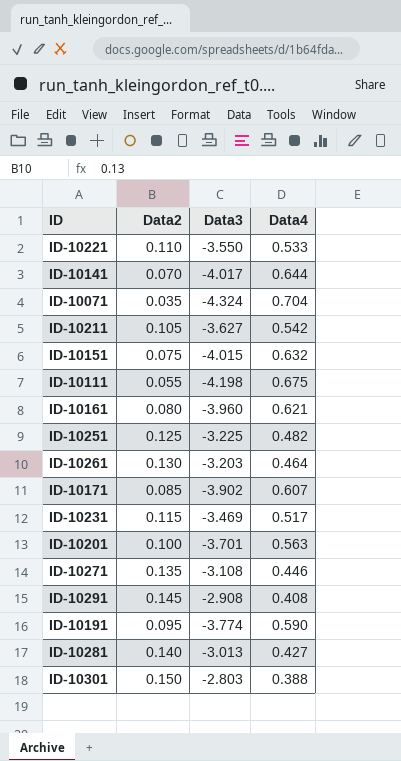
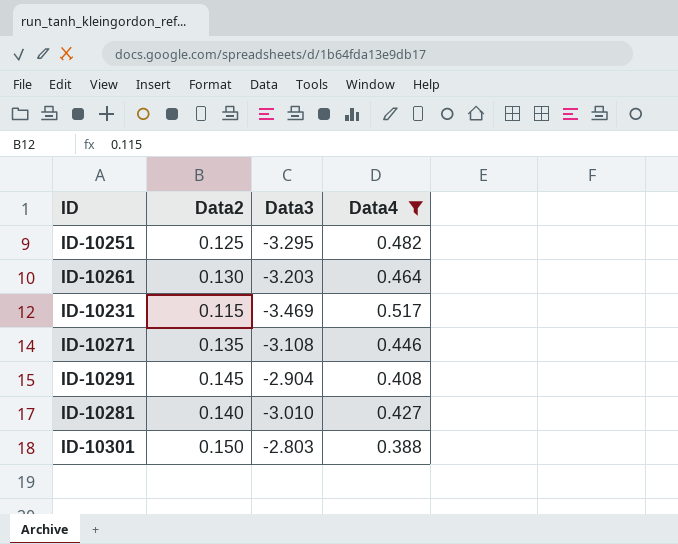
filter: none -> Data4 <= 0.517
ID-10251 | Data3: -3.225 -> -3.295
ID-10291 | Data3: -2.908 -> -2.904
ID-10281 | Data3: -3.013 -> -3.010

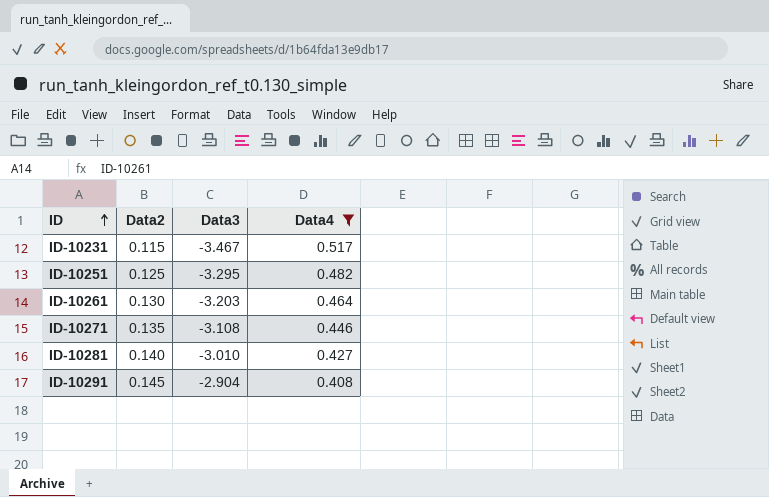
row order: none -> ID ascending
row ID-10301: 0.150 | -2.803 | 0.388 -> none
ID-10231 | Data3: -3.469 -> -3.467

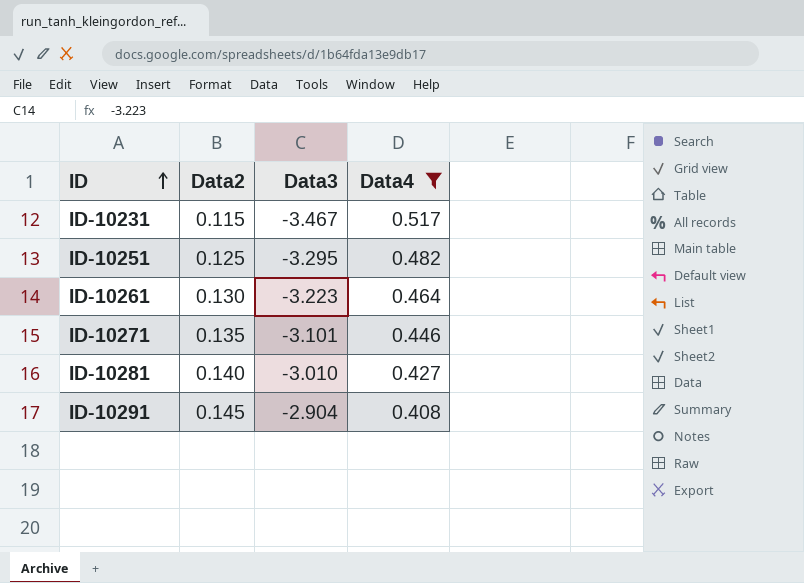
ID-10261 | Data3: -3.203 -> -3.223
ID-10271 | Data3: -3.108 -> -3.101

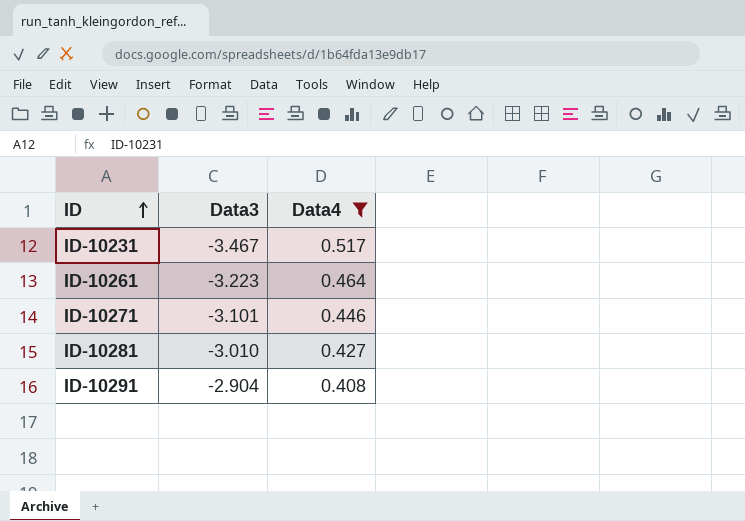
column Data2 | position: 2 -> none
row ID-10251: 0.125 | -3.295 | 0.482 -> none

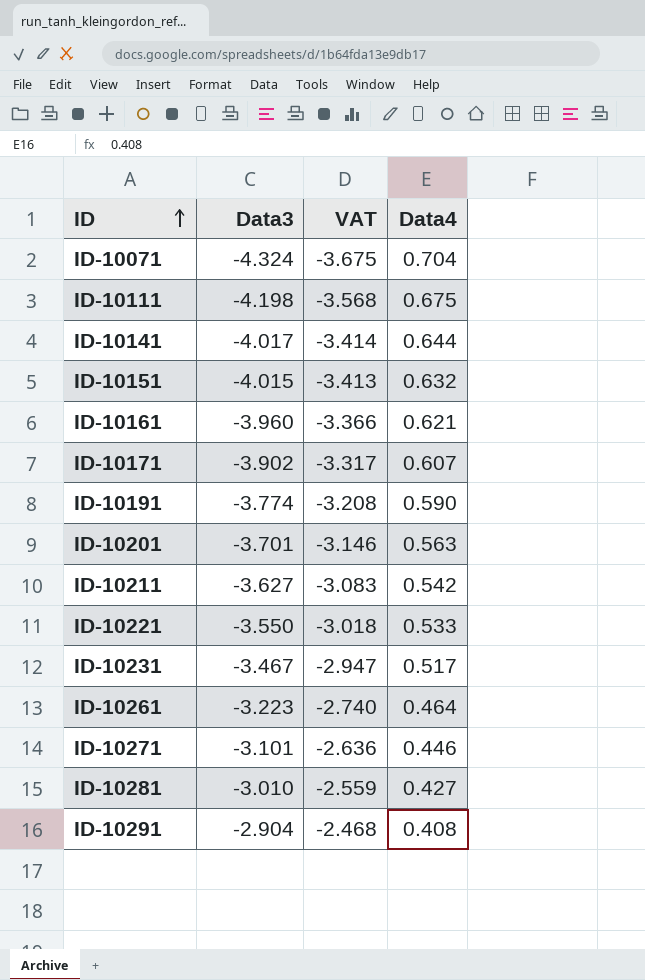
filter: Data4 <= 0.517 -> none
column VAT | formula: none -> [Data3] * 0.85

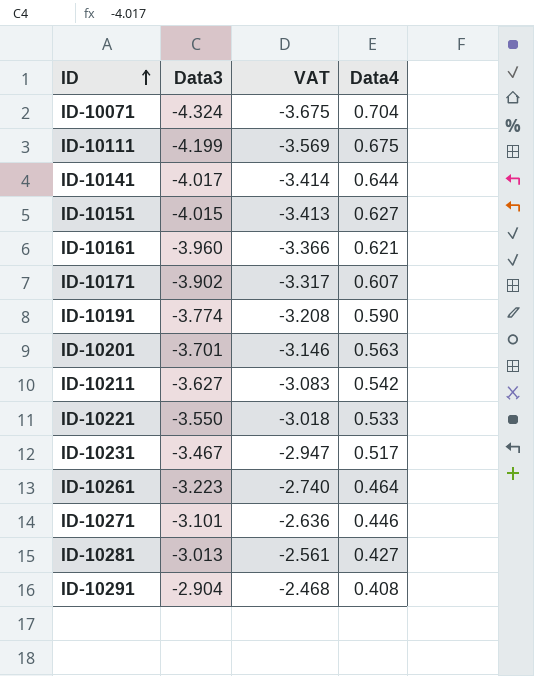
ID-10111 | Data3: -4.198 -> -4.199
ID-10111 | VAT: -3.568 -> -3.569
ID-10151 | Data4: 0.632 -> 0.627
ID-10281 | Data3: -3.010 -> -3.013
ID-10281 | VAT: -2.559 -> -2.561

